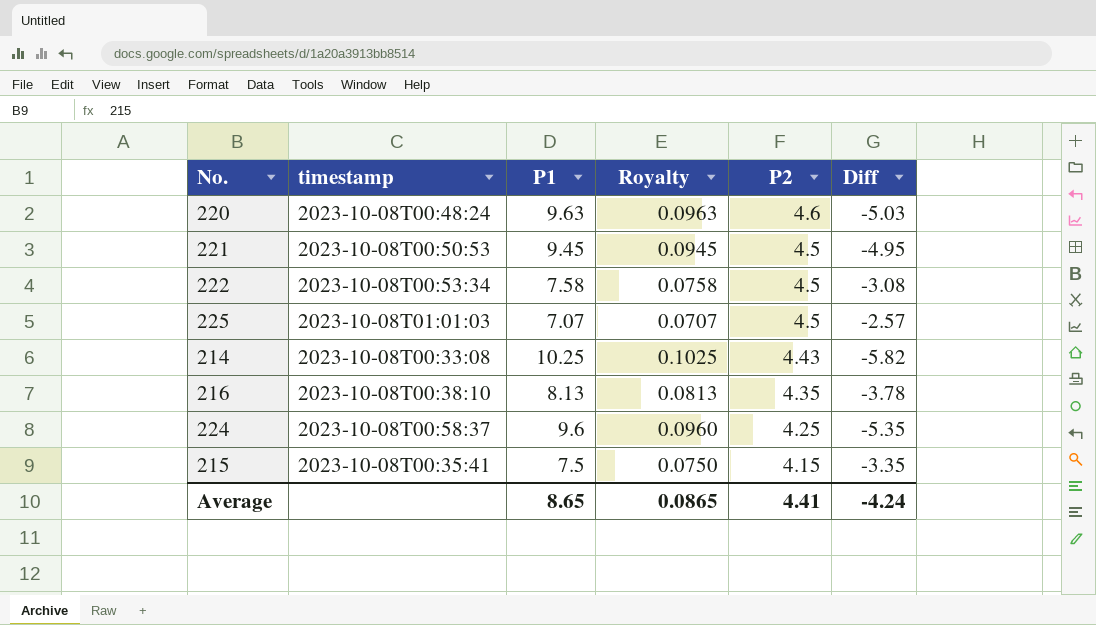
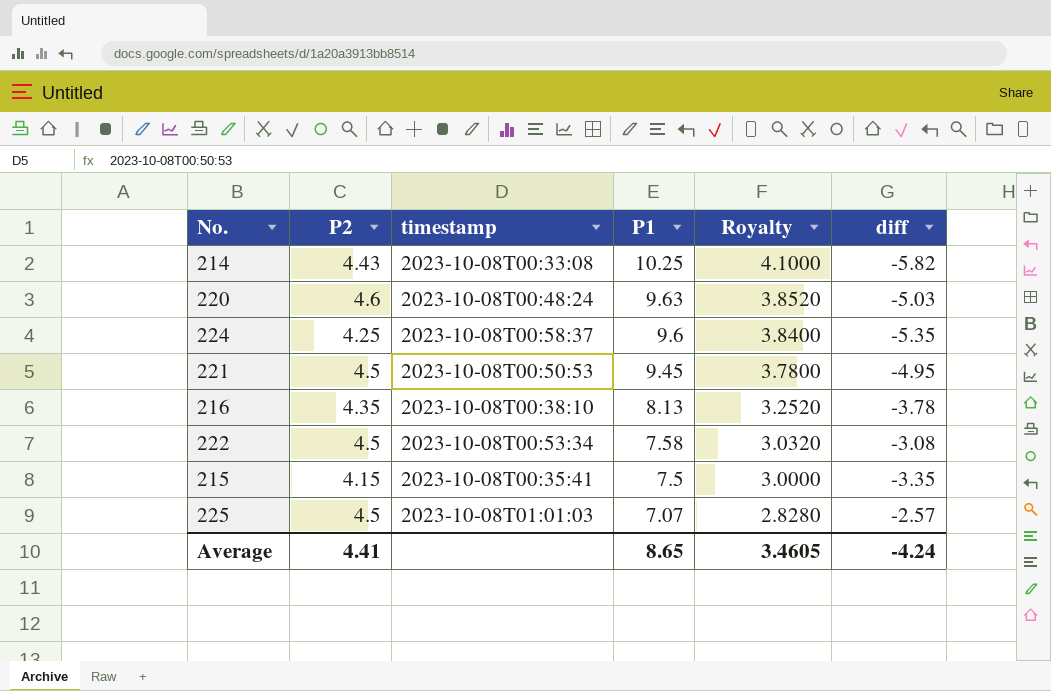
row order: P2 descending -> P1 descending
column P2 | position: 5 -> 2
column Royalty | formula: [P1] * 0.01 -> [P1] * 0.4
column name: Diff -> diff
Average | Royalty: 0.0865 -> 3.4605

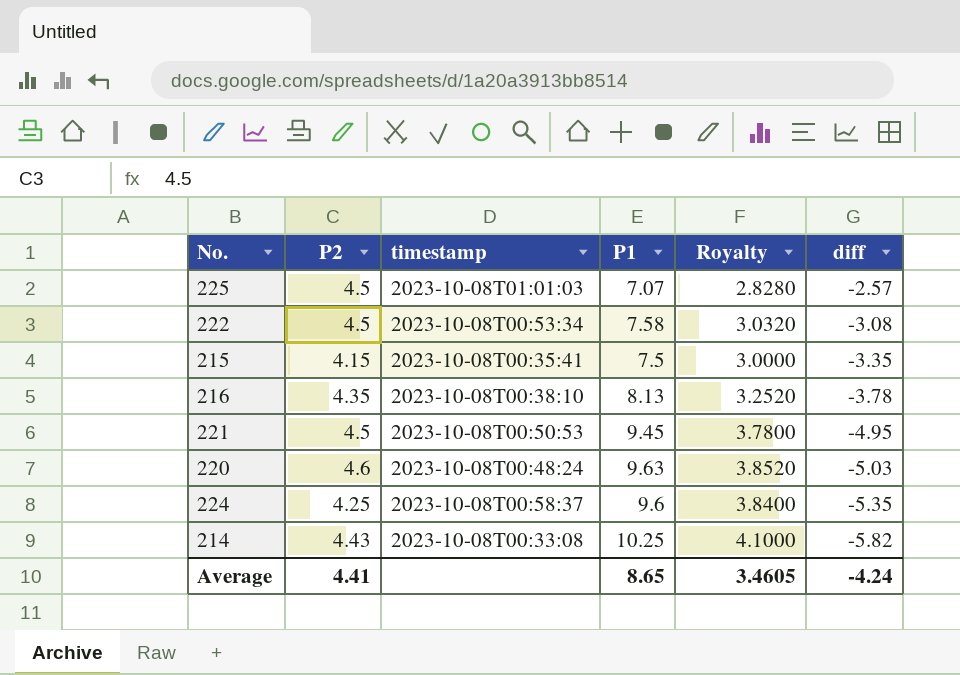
row order: P1 descending -> diff descending

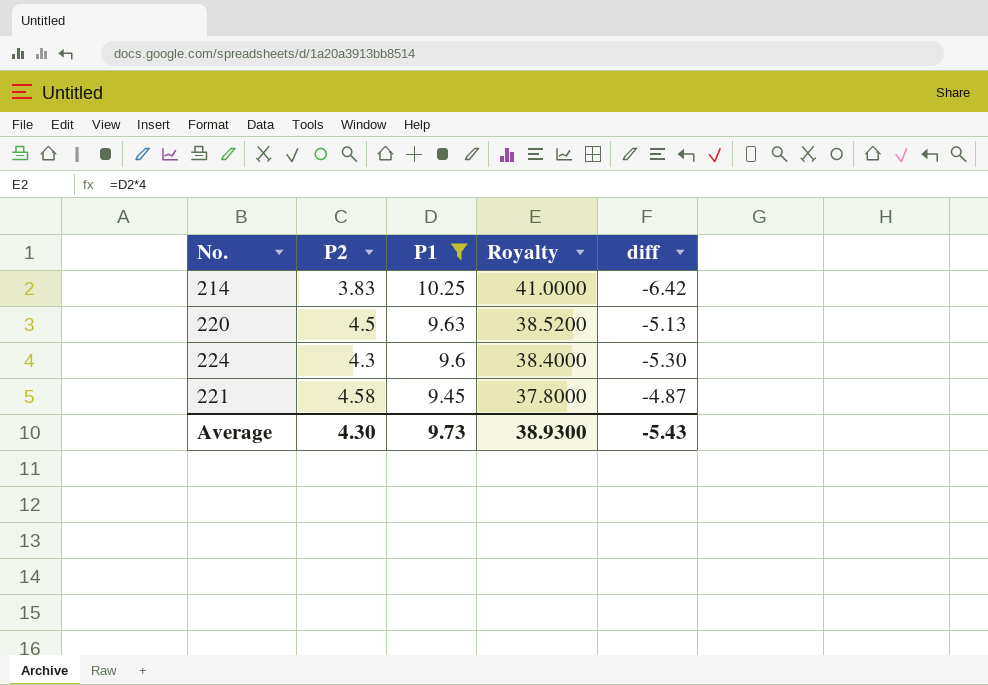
filter: none -> P1 >= 9.45
row order: diff descending -> P1 descending
column timestamp | position: 3 -> none
column Royalty | formula: [P1] * 0.4 -> [P1] * 4
214 | P2: 4.43 -> 3.83
214 | diff: -5.82 -> -6.42
220 | P2: 4.6 -> 4.5
220 | diff: -5.03 -> -5.13
224 | P2: 4.25 -> 4.3
224 | diff: -5.35 -> -5.30
221 | P2: 4.5 -> 4.58
221 | diff: -4.95 -> -4.87
Average | P2: 4.41 -> 4.30
Average | P1: 8.65 -> 9.73
Average | Royalty: 3.4605 -> 38.9300
Average | diff: -4.24 -> -5.43

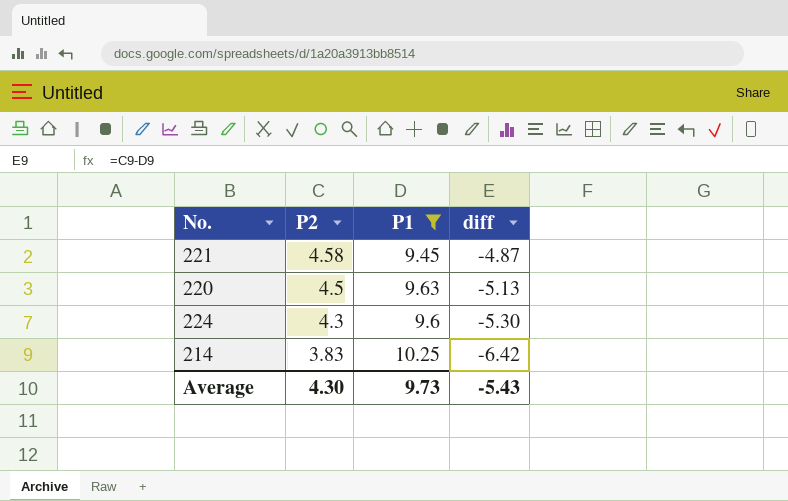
row order: P1 descending -> P2 descending
column Royalty | formula: [P1] * 4 -> none

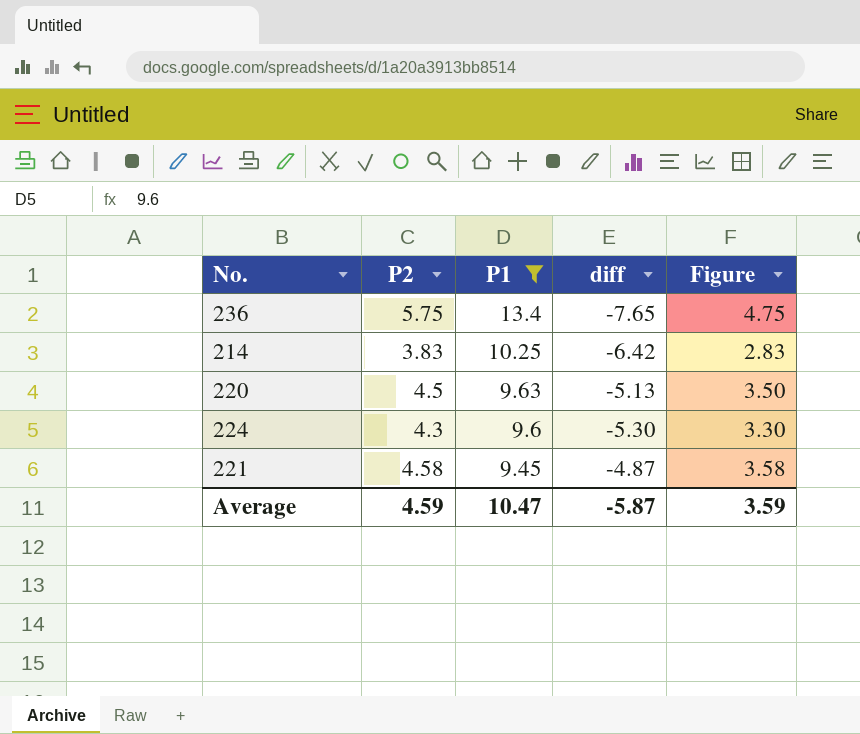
row order: P2 descending -> P1 descending
column Figure | formula: none -> [P2] - 1
row 236: none -> 5.75 | 13.4 | -7.65 | 4.75
Average | P2: 4.30 -> 4.59
Average | P1: 9.73 -> 10.47
Average | diff: -5.43 -> -5.87

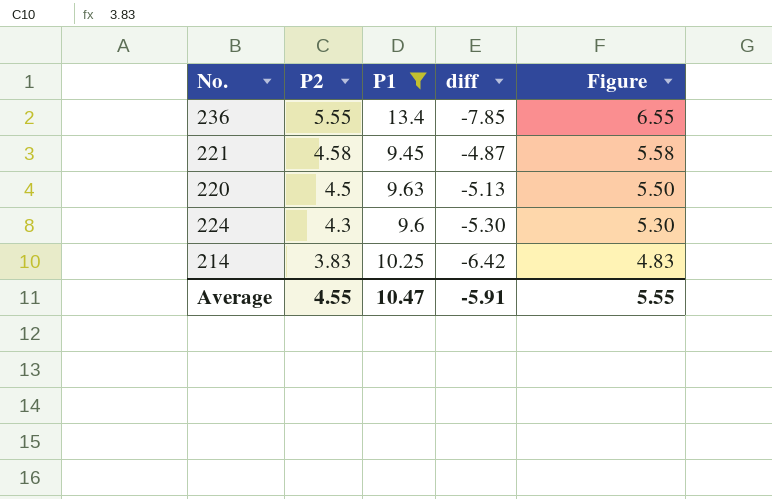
row order: P1 descending -> P2 descending
column Figure | formula: [P2] - 1 -> [P2] + 1
236 | P2: 5.75 -> 5.55
236 | diff: -7.65 -> -7.85
Average | P2: 4.59 -> 4.55
Average | diff: -5.87 -> -5.91
Average | Figure: 3.59 -> 5.55

